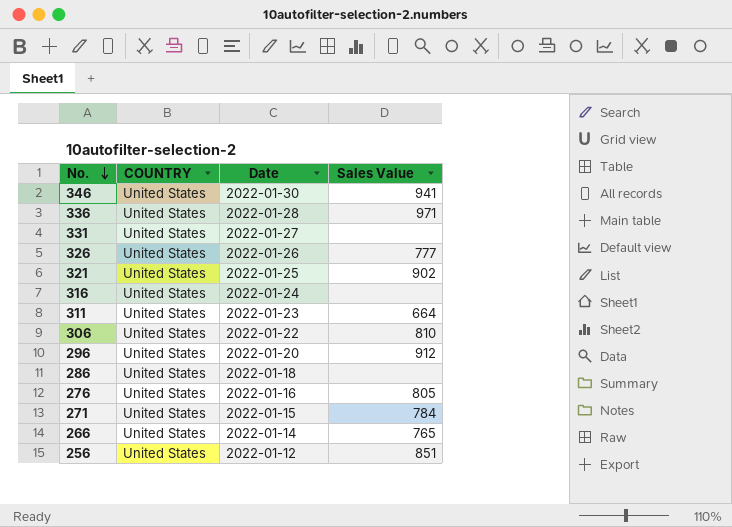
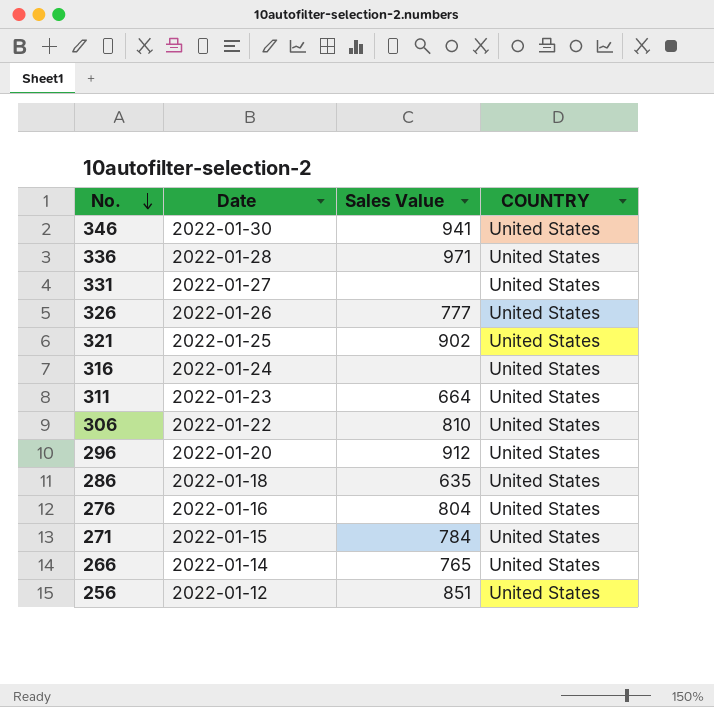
column COUNTRY | position: 2 -> 4
286 | Sales Value: none -> 635
276 | Sales Value: 805 -> 804

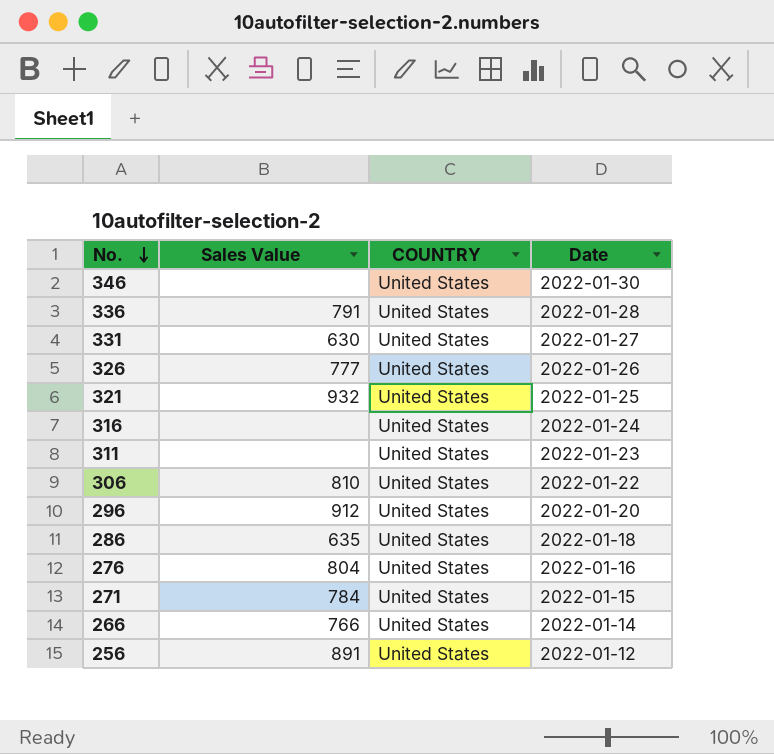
column Date | position: 2 -> 4
346 | Sales Value: 941 -> none
336 | Sales Value: 971 -> 791
331 | Sales Value: none -> 630
321 | Sales Value: 902 -> 932
311 | Sales Value: 664 -> none
266 | Sales Value: 765 -> 766
256 | Sales Value: 851 -> 891

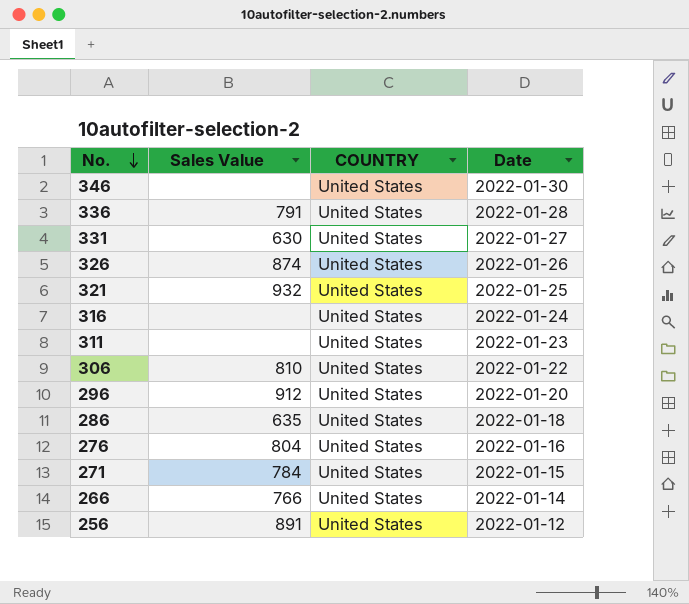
326 | Sales Value: 777 -> 874

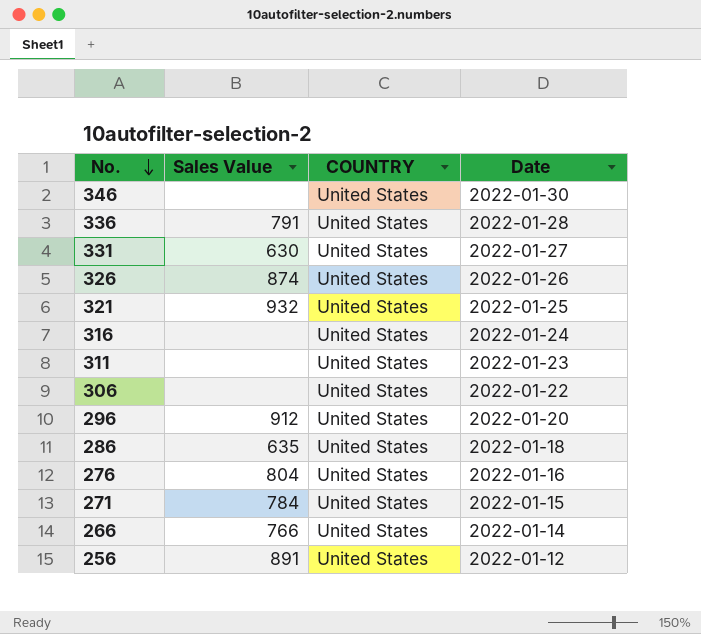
306 | Sales Value: 810 -> none

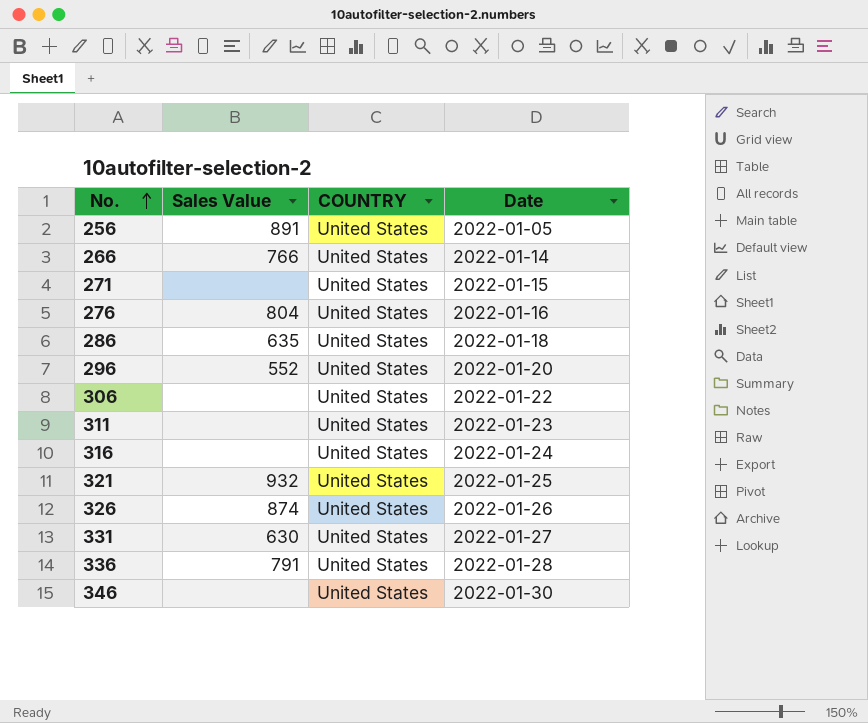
row order: No. descending -> No. ascending
256 | Date: 2022-01-12 -> 2022-01-05
271 | Sales Value: 784 -> none
296 | Sales Value: 912 -> 552

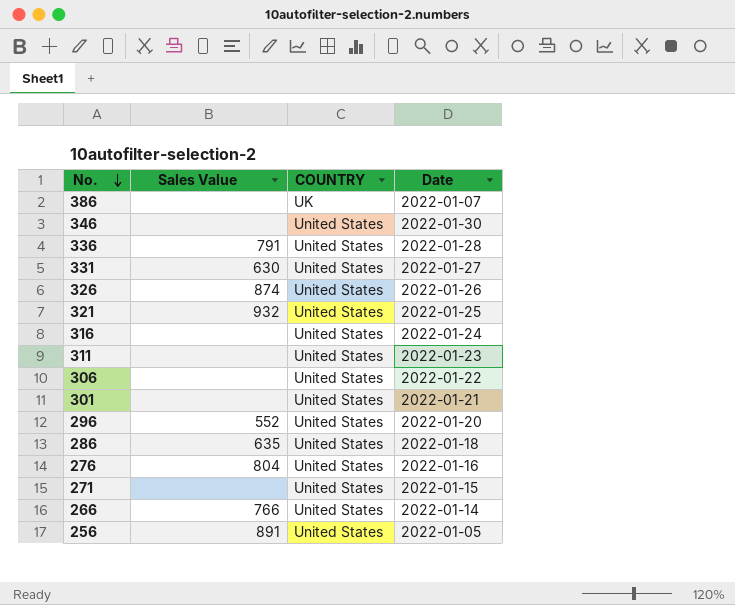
row order: No. ascending -> No. descending
row 386: none -> none | UK | 2022-01-07
row 301: none -> none | United States | 2022-01-21

